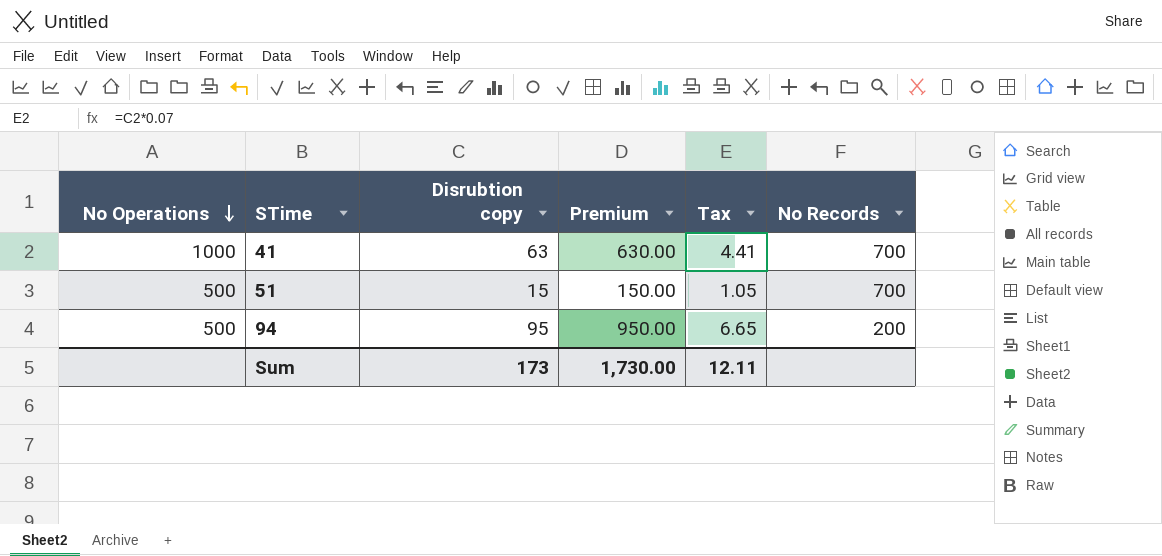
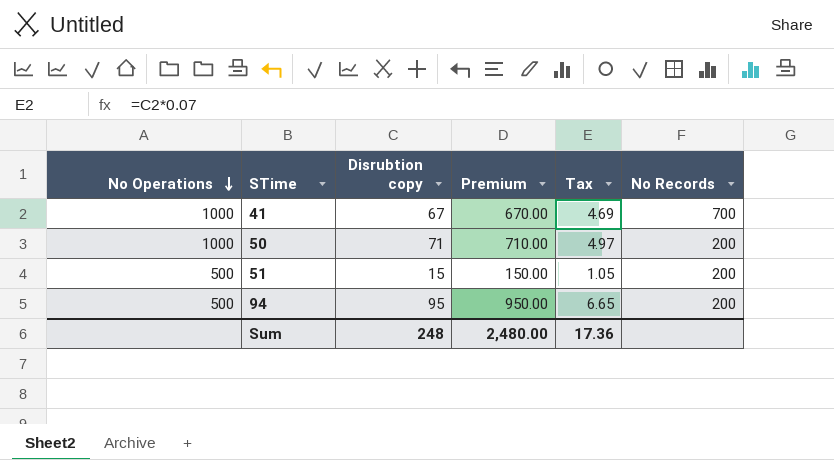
41 | Disrubtion copy: 63 -> 67
41 | Premium: 630.00 -> 670.00
41 | Tax: 4.41 -> 4.69
row 50: none -> 1000 | 71 | 710.00 | 4.97 | 200
51 | No Records: 700 -> 200
Sum | Disrubtion copy: 173 -> 248
Sum | Premium: 1,730.00 -> 2,480.00
Sum | Tax: 12.11 -> 17.36

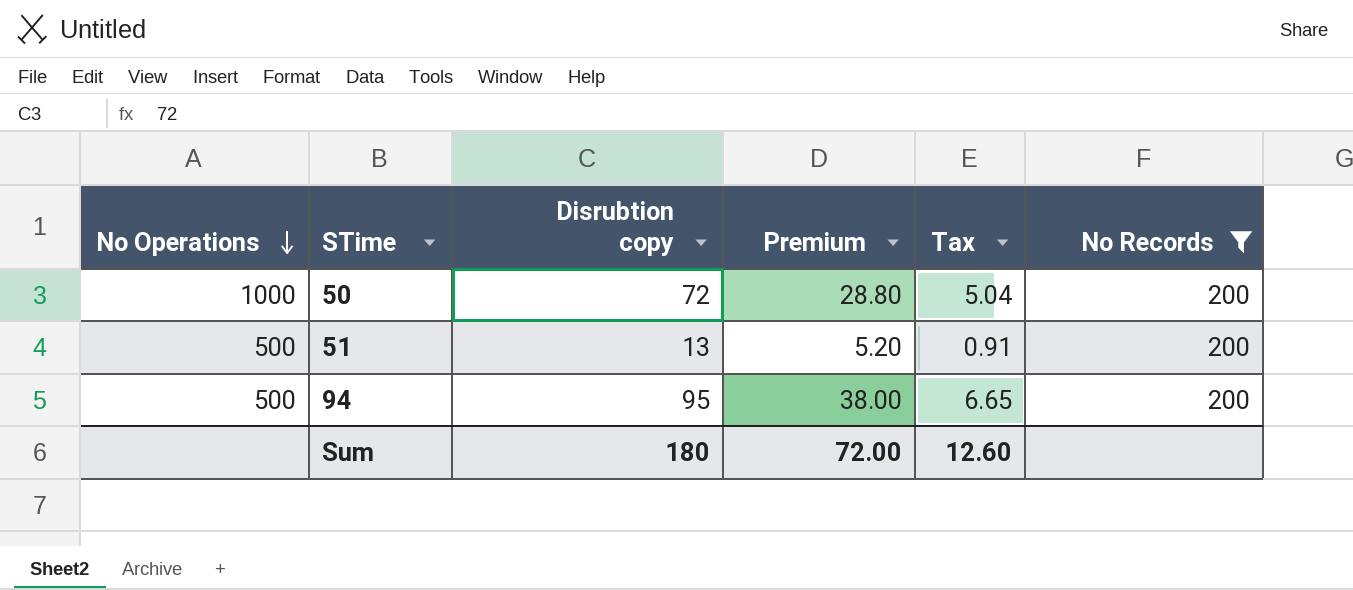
filter: none -> No Records = 200
column Premium | formula: [Disrubtion copy] * 10 -> [Disrubtion copy] * 0.4
50 | Disrubtion copy: 71 -> 72
50 | Tax: 4.97 -> 5.04
51 | Disrubtion copy: 15 -> 13
51 | Tax: 1.05 -> 0.91
Sum | Disrubtion copy: 248 -> 180
Sum | Premium: 2,480.00 -> 72.00
Sum | Tax: 17.36 -> 12.60

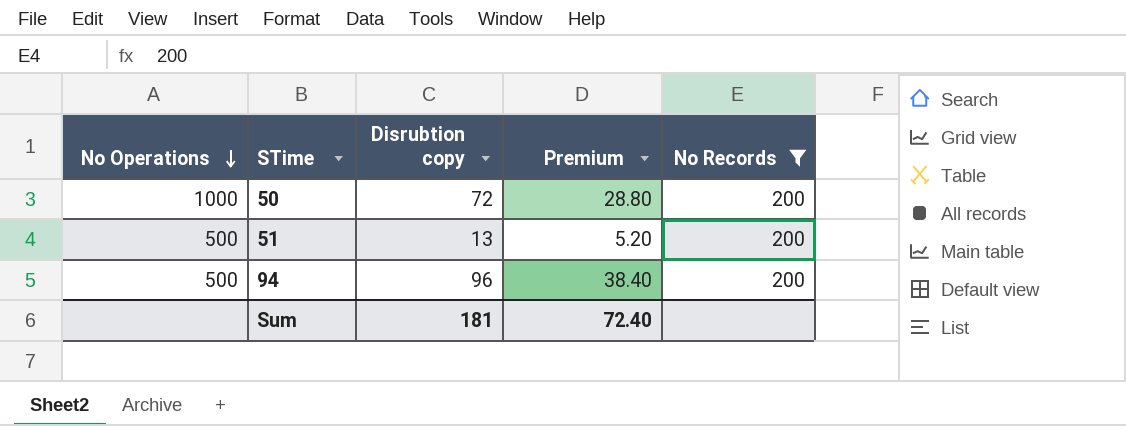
column Tax | formula: [Disrubtion copy] * 0.07 -> none
94 | Disrubtion copy: 95 -> 96
94 | Premium: 38.00 -> 38.40
Sum | Disrubtion copy: 180 -> 181
Sum | Premium: 72.00 -> 72.40

